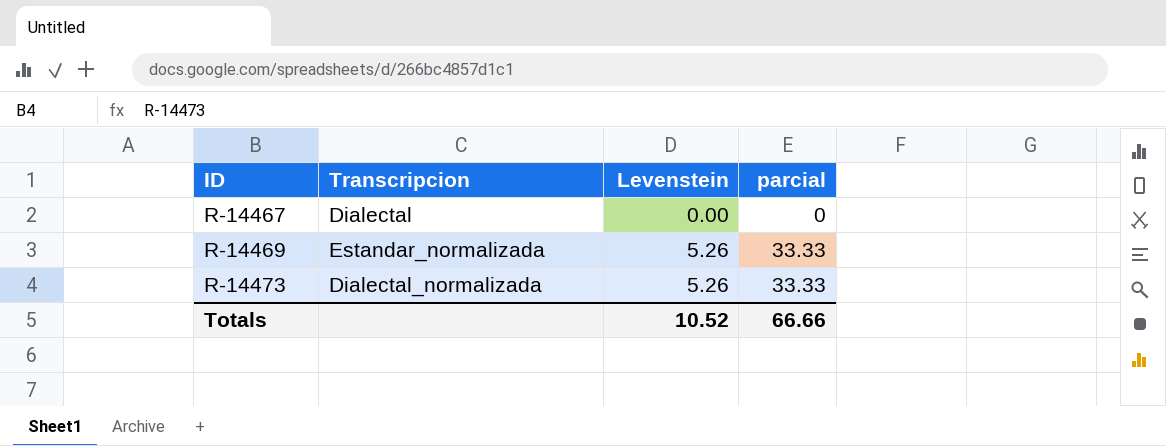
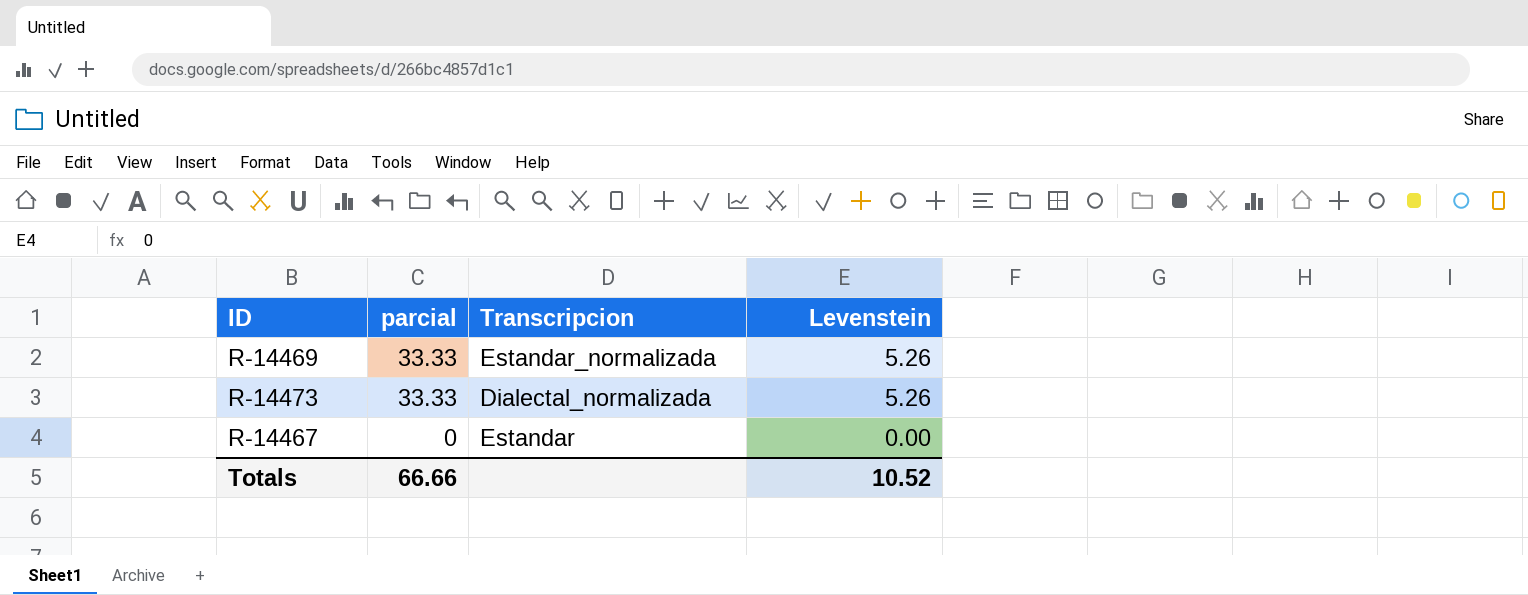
row order: ID ascending -> parcial descending
column parcial | position: 4 -> 2
R-14467 | Transcripcion: Dialectal -> Estandar

